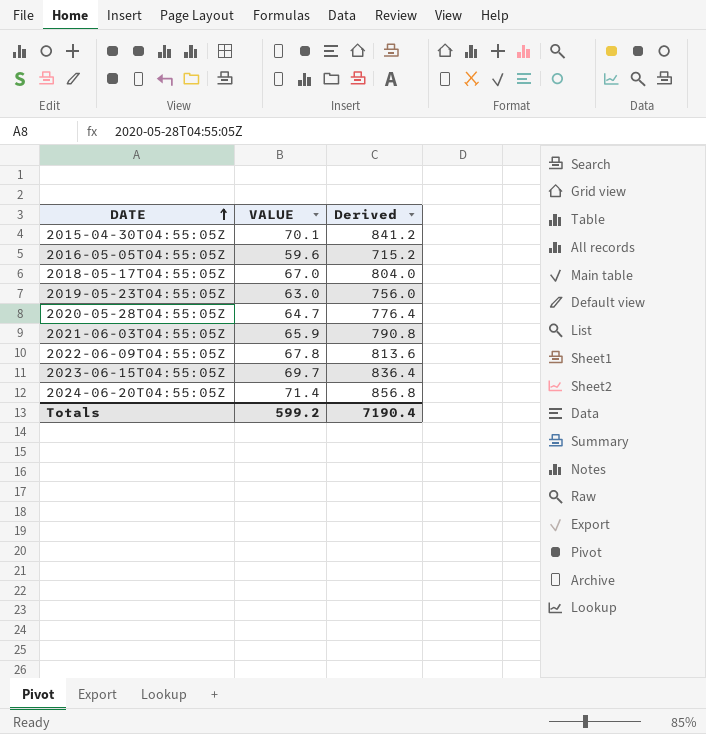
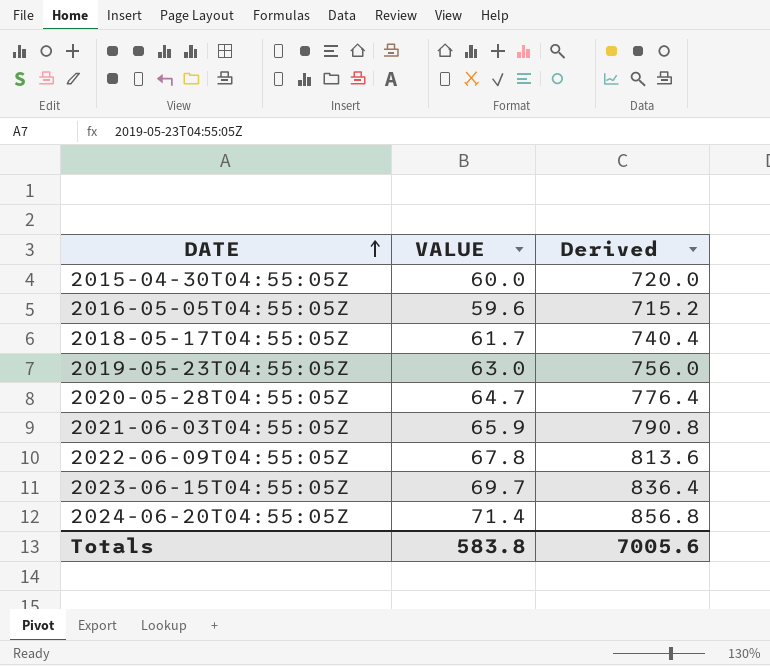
2015-04-30T04:55:05Z | VALUE: 70.1 -> 60.0
2015-04-30T04:55:05Z | Derived: 841.2 -> 720.0
2018-05-17T04:55:05Z | VALUE: 67.0 -> 61.7
2018-05-17T04:55:05Z | Derived: 804.0 -> 740.4
Totals | VALUE: 599.2 -> 583.8
Totals | Derived: 7190.4 -> 7005.6

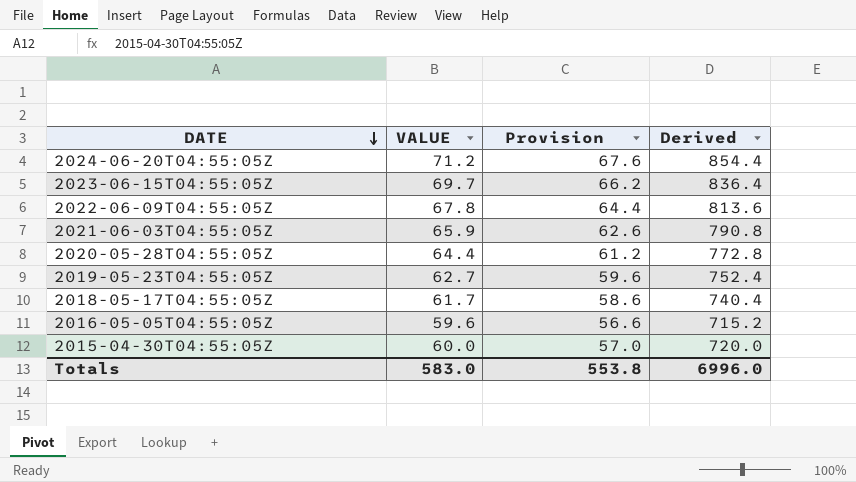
row order: DATE ascending -> DATE descending
column Provision | formula: none -> [VALUE] * 0.95
2024-06-20T04:55:05Z | VALUE: 71.4 -> 71.2
2024-06-20T04:55:05Z | Derived: 856.8 -> 854.4
2020-05-28T04:55:05Z | VALUE: 64.7 -> 64.4
2020-05-28T04:55:05Z | Derived: 776.4 -> 772.8
2019-05-23T04:55:05Z | VALUE: 63.0 -> 62.7
2019-05-23T04:55:05Z | Derived: 756.0 -> 752.4
Totals | VALUE: 583.8 -> 583.0
Totals | Derived: 7005.6 -> 6996.0

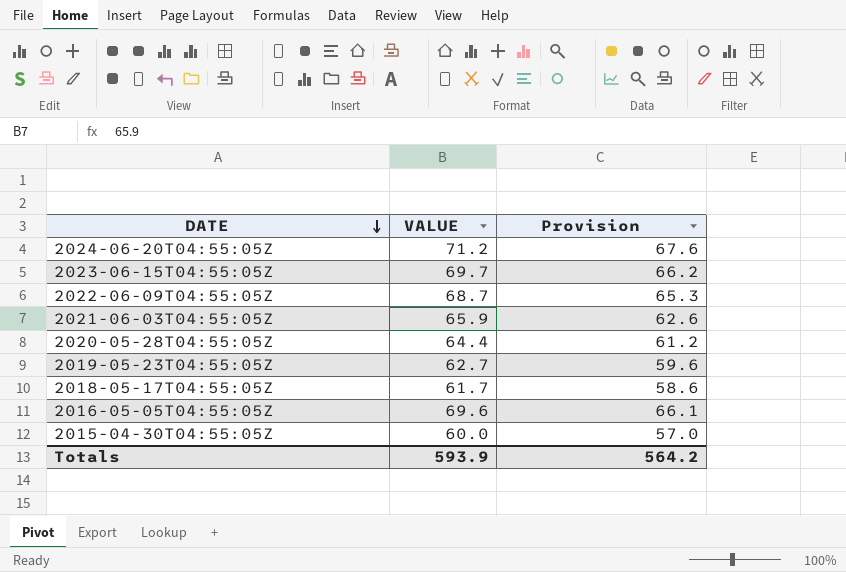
column Derived | formula: [VALUE] * 12 -> none
2022-06-09T04:55:05Z | VALUE: 67.8 -> 68.7
2022-06-09T04:55:05Z | Provision: 64.4 -> 65.3
2016-05-05T04:55:05Z | VALUE: 59.6 -> 69.6
2016-05-05T04:55:05Z | Provision: 56.6 -> 66.1
Totals | VALUE: 583.0 -> 593.9
Totals | Provision: 553.8 -> 564.2

